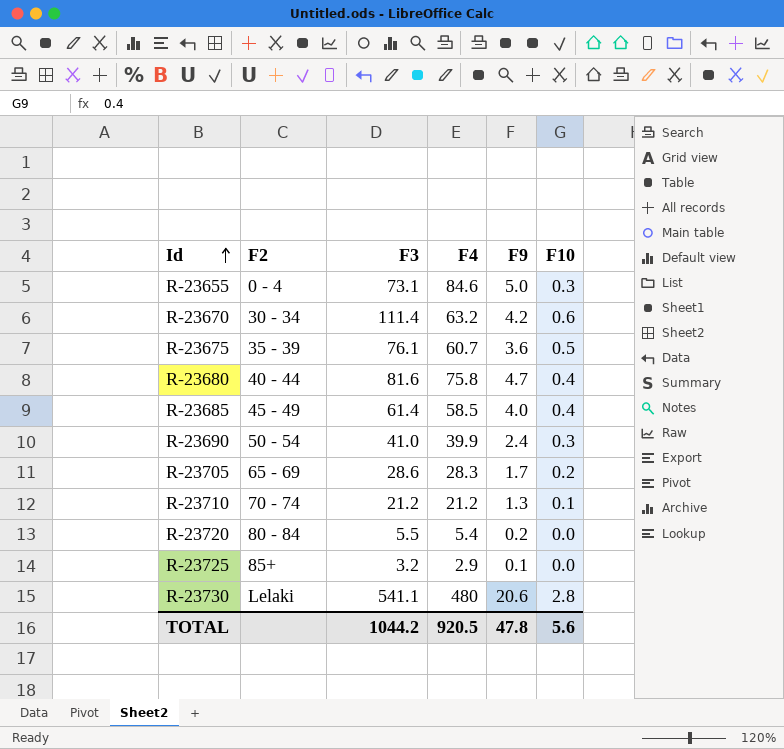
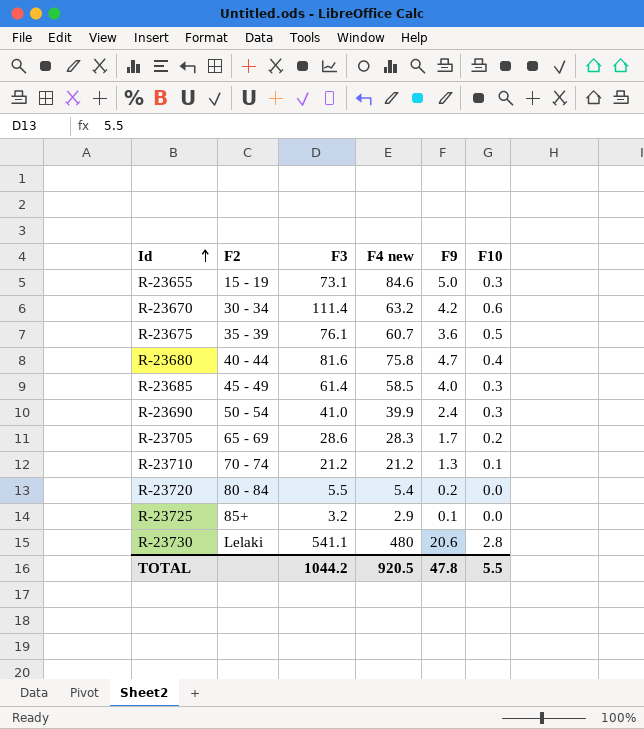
column name: F4 -> F4 new
R-23655 | F2: 0 - 4 -> 15 - 19
R-23685 | F10: 0.4 -> 0.3
TOTAL | F10: 5.6 -> 5.5

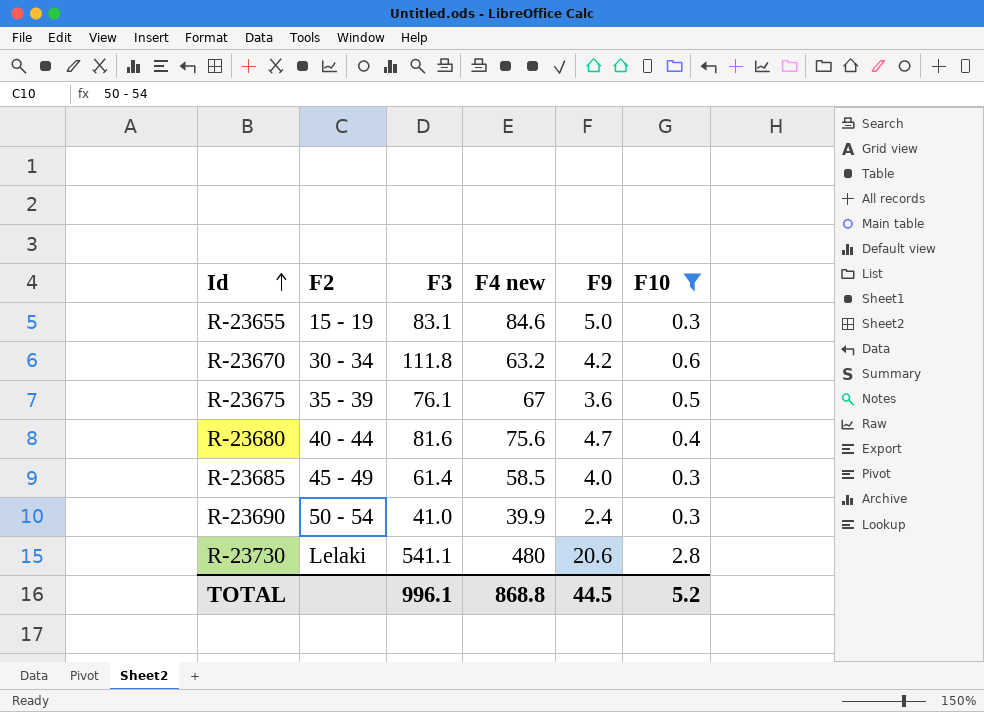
filter: none -> F10 >= 0.3
R-23655 | F3: 73.1 -> 83.1
R-23670 | F3: 111.4 -> 111.8
R-23675 | F4 new: 60.7 -> 67
R-23680 | F4 new: 75.8 -> 75.6
TOTAL | F3: 1044.2 -> 996.1
TOTAL | F4 new: 920.5 -> 868.8
TOTAL | F9: 47.8 -> 44.5
TOTAL | F10: 5.5 -> 5.2

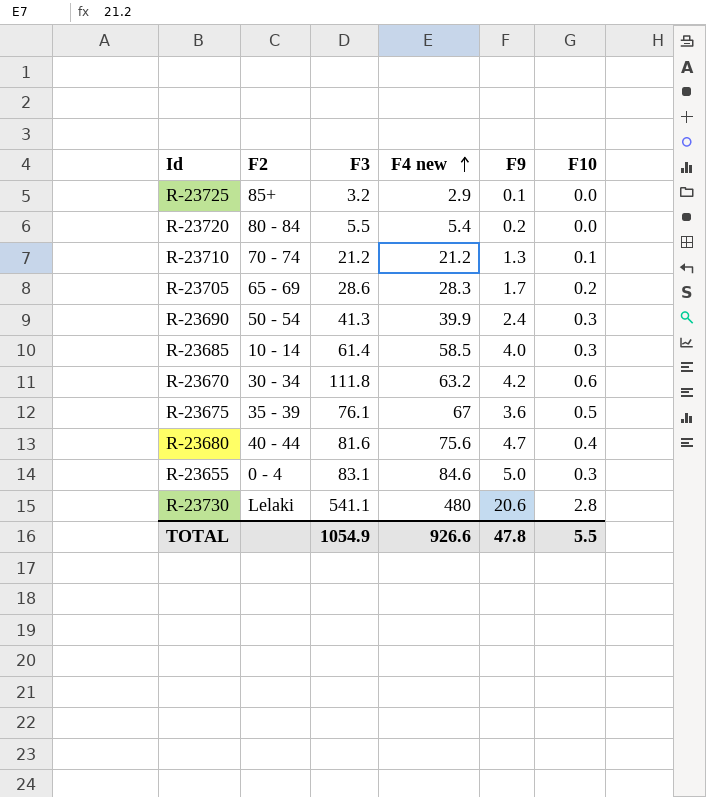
filter: F10 >= 0.3 -> none
row order: Id ascending -> F4 new ascending
R-23690 | F3: 41.0 -> 41.3
R-23685 | F2: 45 - 49 -> 10 - 14
R-23655 | F2: 15 - 19 -> 0 - 4
TOTAL | F3: 996.1 -> 1054.9
TOTAL | F4 new: 868.8 -> 926.6
TOTAL | F9: 44.5 -> 47.8
TOTAL | F10: 5.2 -> 5.5

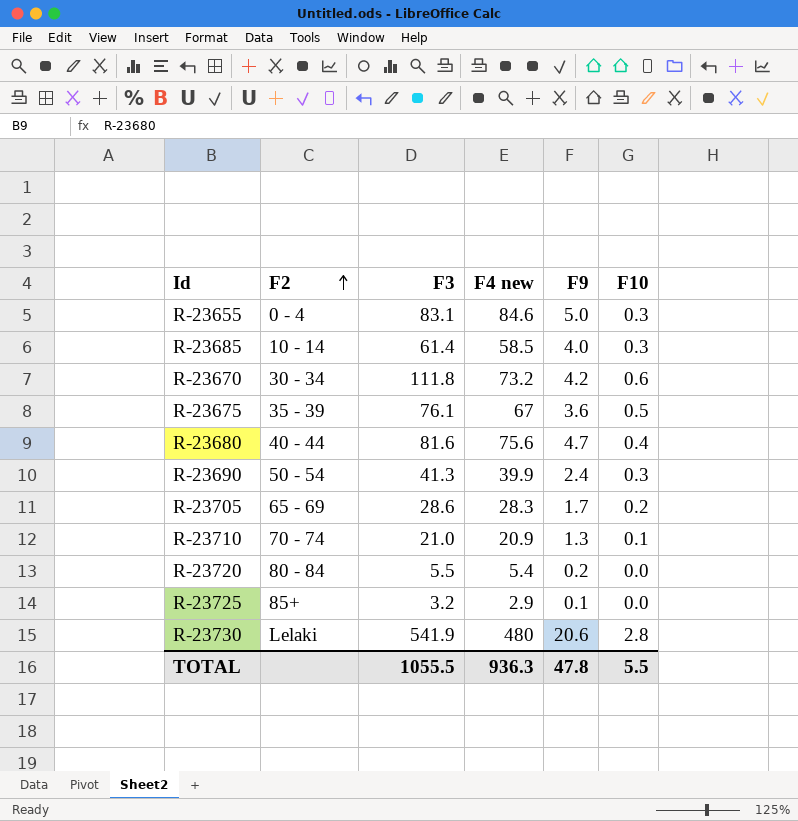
row order: F4 new ascending -> F2 ascending
R-23670 | F4 new: 63.2 -> 73.2
R-23710 | F3: 21.2 -> 21.0
R-23710 | F4 new: 21.2 -> 20.9
R-23730 | F3: 541.1 -> 541.9
TOTAL | F3: 1054.9 -> 1055.5
TOTAL | F4 new: 926.6 -> 936.3

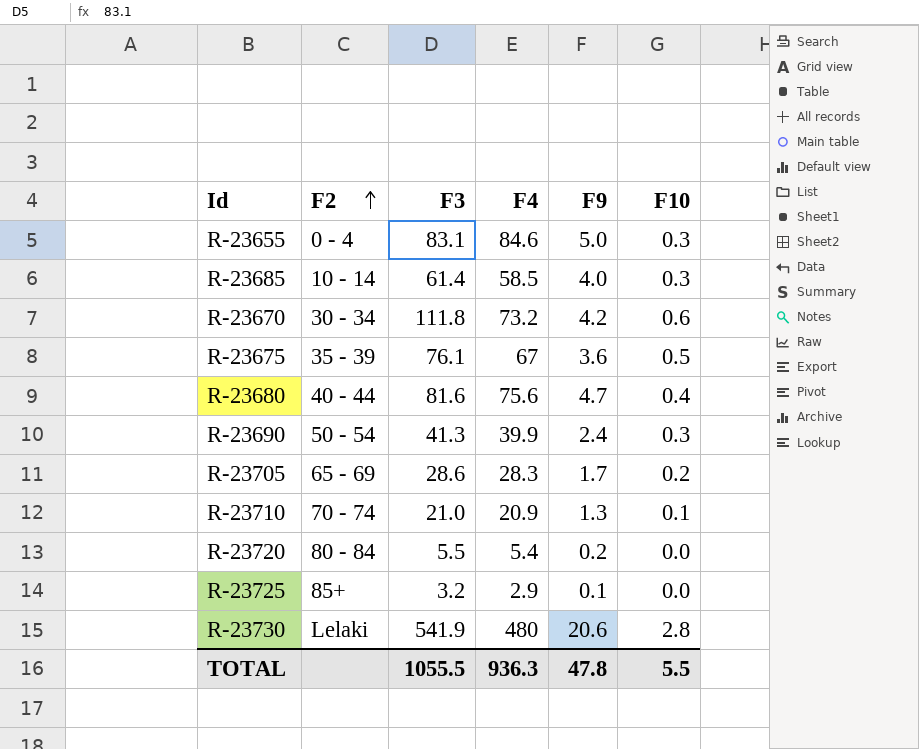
column name: F4 new -> F4

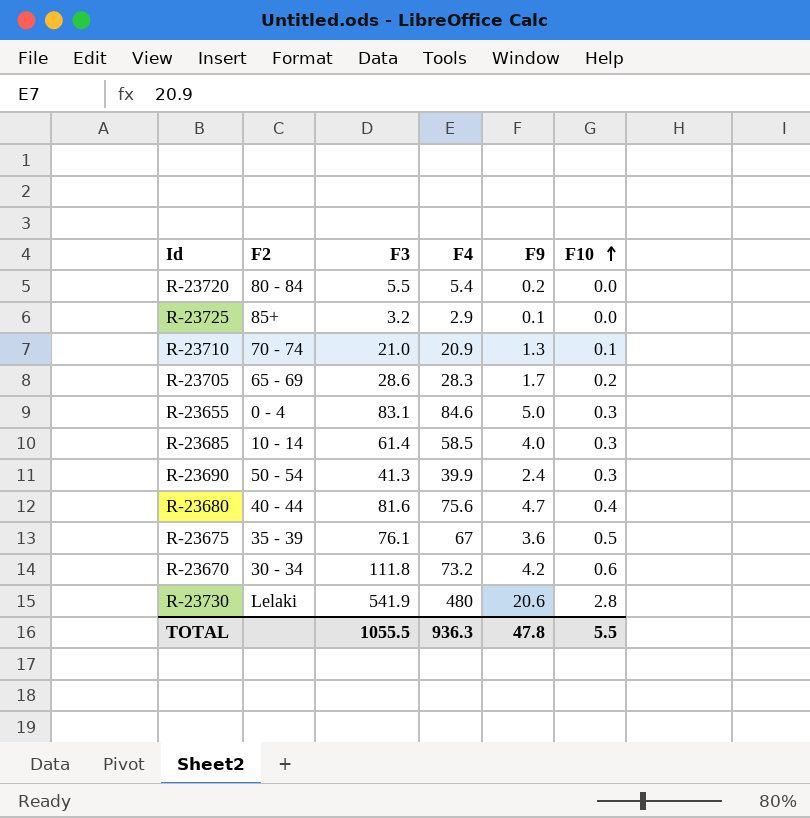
row order: F2 ascending -> F10 ascending

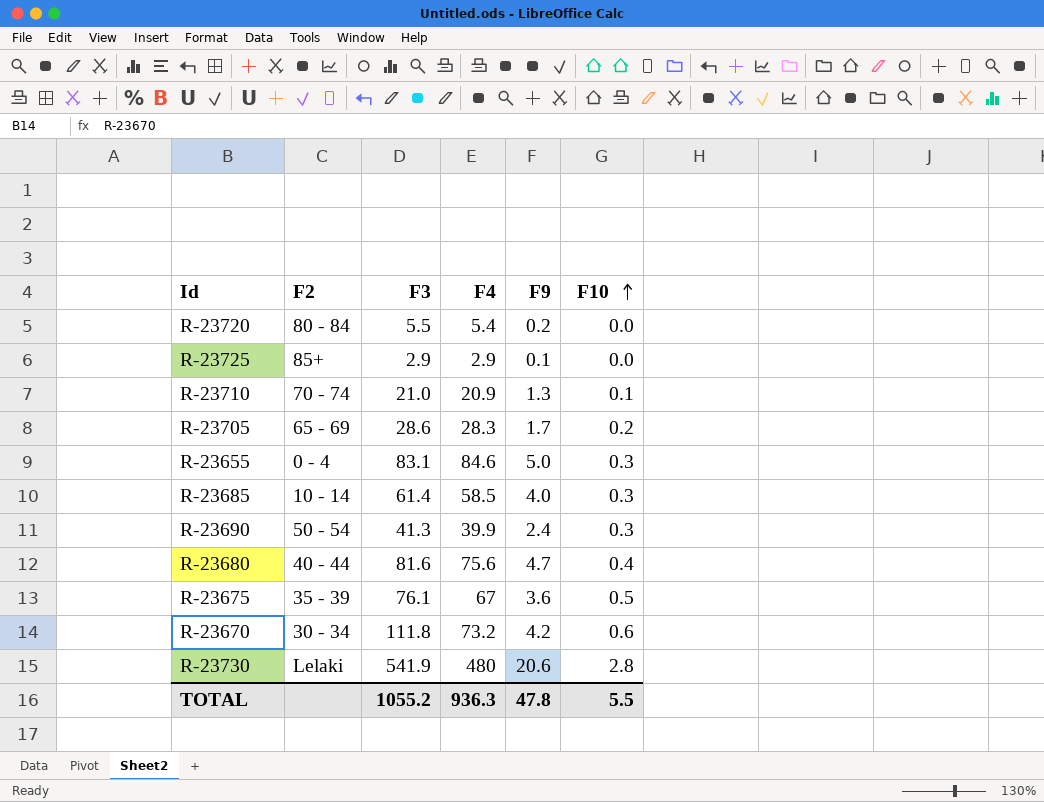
R-23725 | F3: 3.2 -> 2.9
TOTAL | F3: 1055.5 -> 1055.2

